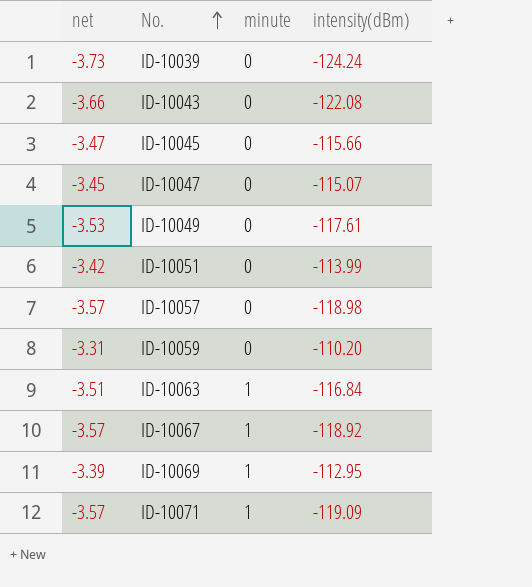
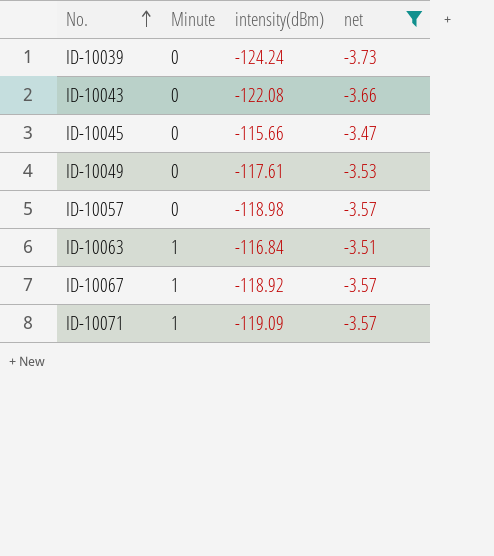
filter: none -> net <= -3.47
column name: minute -> Minute
column net | position: 1 -> 4

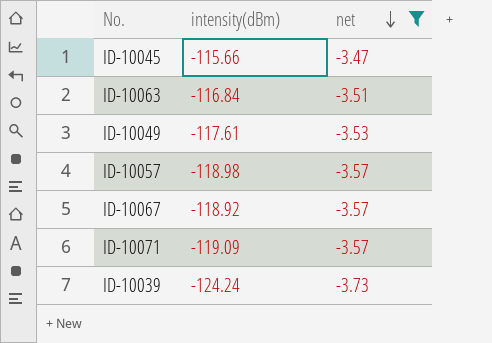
row order: No. ascending -> net descending
column Minute | position: 2 -> none
row ID-10043: 0 | -122.08 | -3.66 -> none

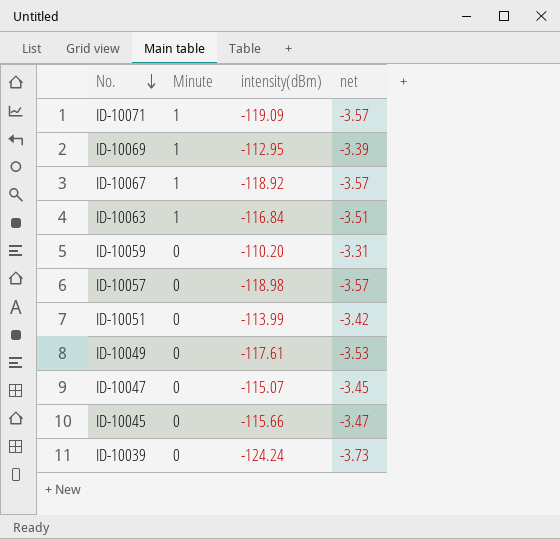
filter: net <= -3.47 -> none
row order: net descending -> No. descending
column Minute | position: none -> 2

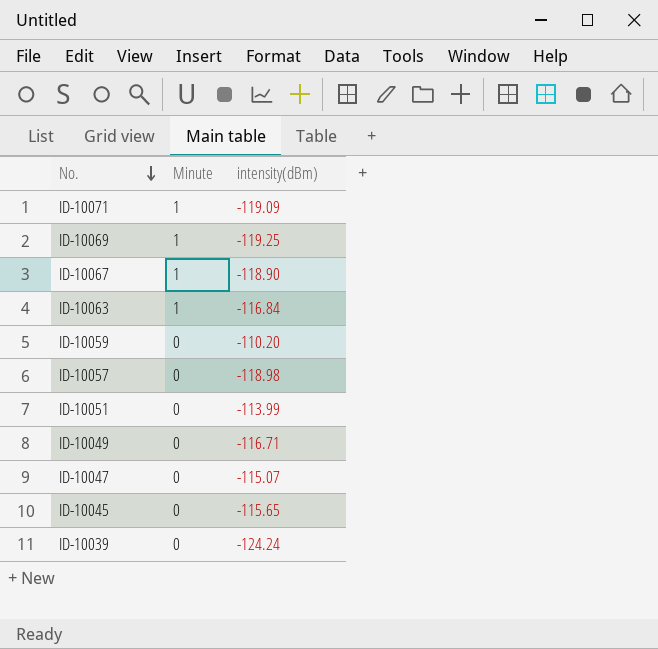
column net | formula: [intensity(dBm)] * 0.03 -> none
ID-10069 | intensity(dBm): -112.95 -> -119.25
ID-10067 | intensity(dBm): -118.92 -> -118.90
ID-10049 | intensity(dBm): -117.61 -> -116.71
ID-10045 | intensity(dBm): -115.66 -> -115.65

